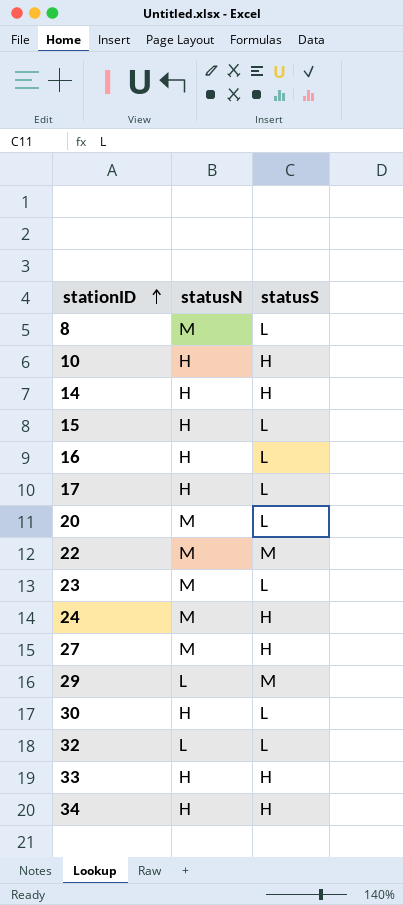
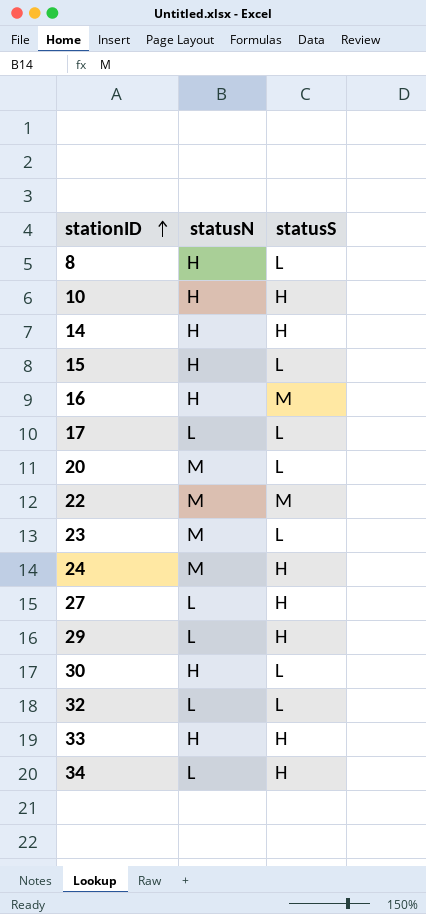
8 | statusN: M -> H
16 | statusS: L -> M
17 | statusN: H -> L
27 | statusN: M -> L
29 | statusS: M -> H
34 | statusN: H -> L

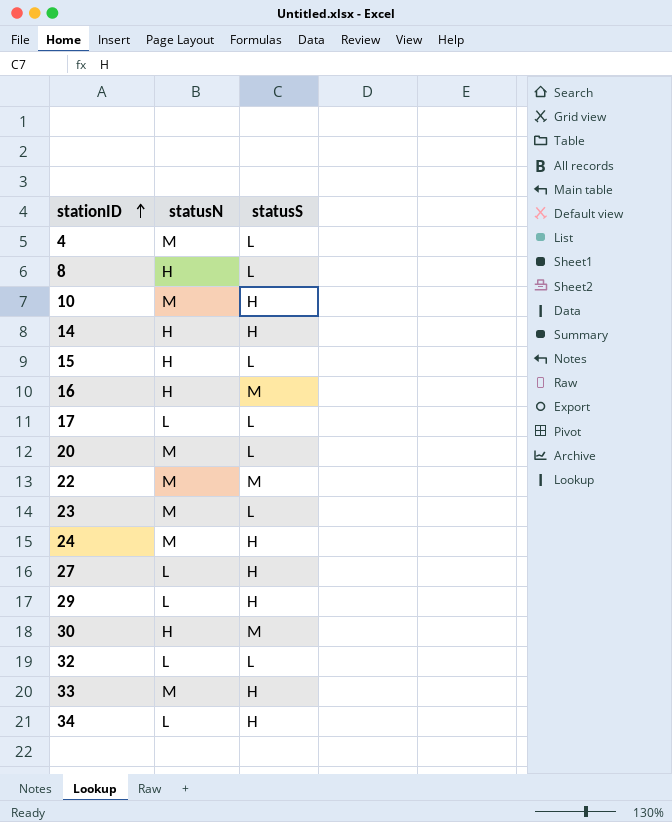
row 4: none -> M | L
10 | statusN: H -> M
30 | statusS: L -> M
33 | statusN: H -> M

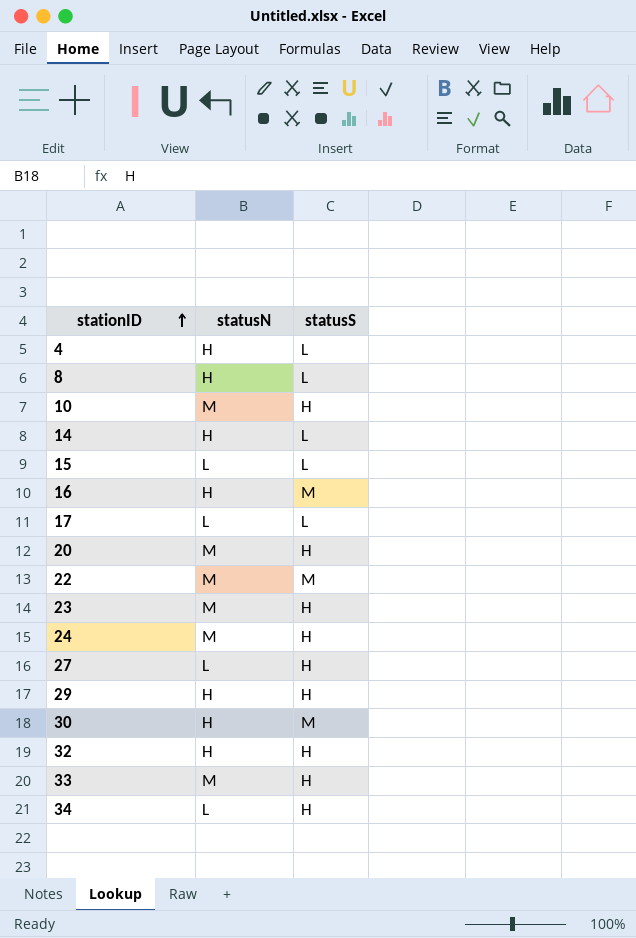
4 | statusN: M -> H
14 | statusS: H -> L
15 | statusN: H -> L
20 | statusS: L -> H
23 | statusS: L -> H
29 | statusN: L -> H
32 | statusN: L -> H
32 | statusS: L -> H

